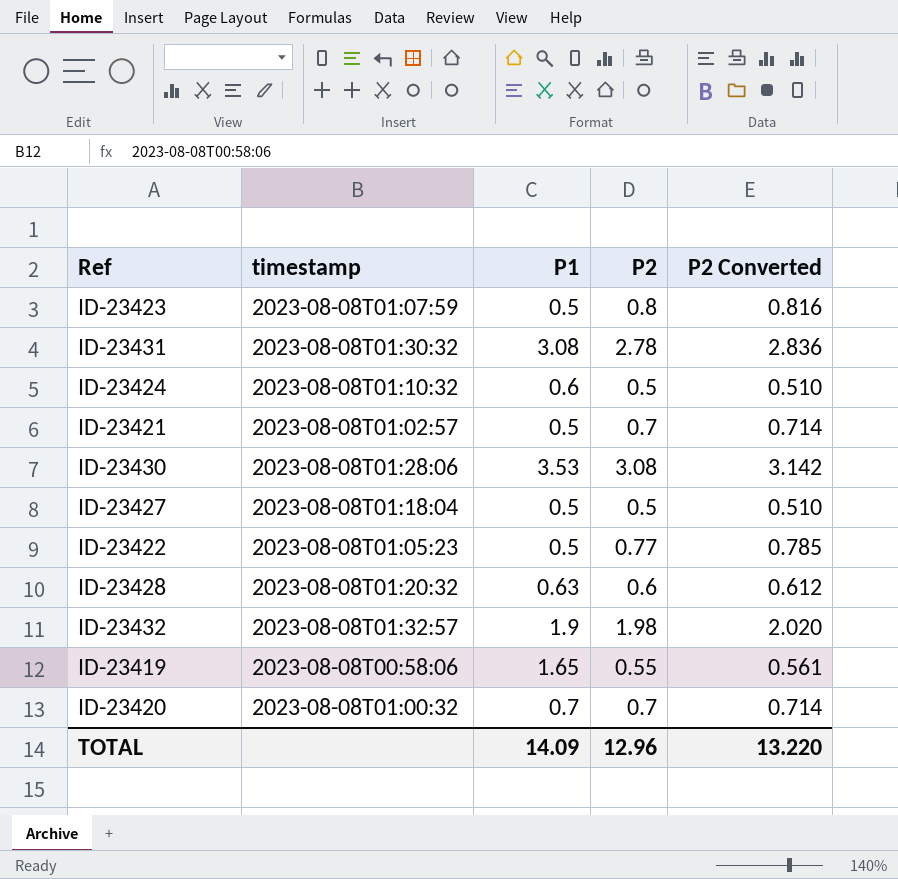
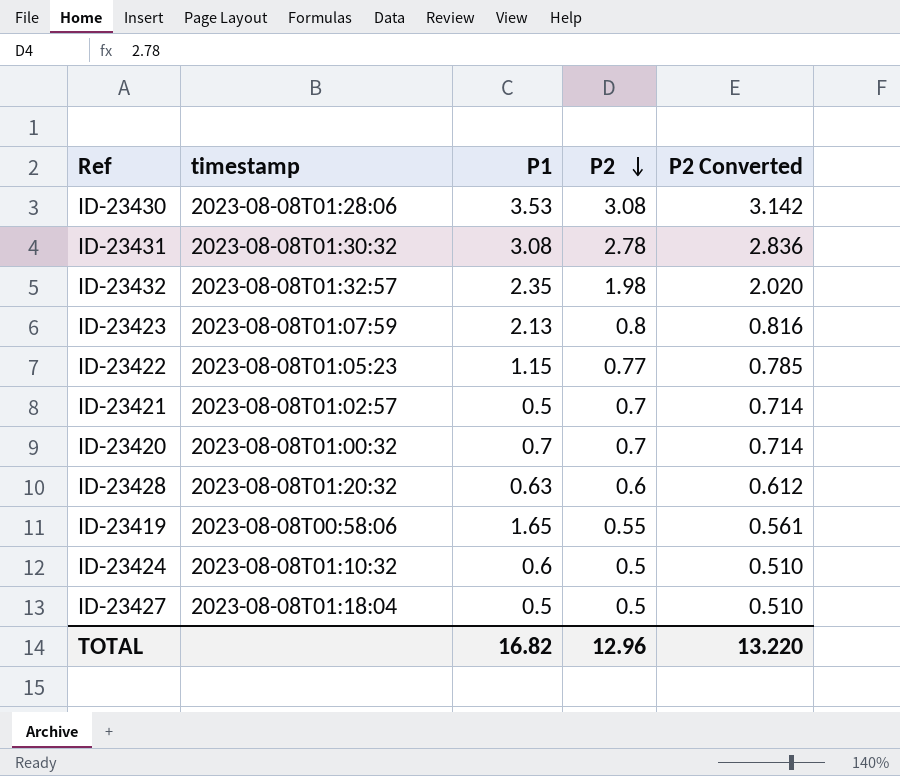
row order: none -> P2 descending
ID-23432 | P1: 1.9 -> 2.35
ID-23423 | P1: 0.5 -> 2.13
ID-23422 | P1: 0.5 -> 1.15
TOTAL | P1: 14.09 -> 16.82

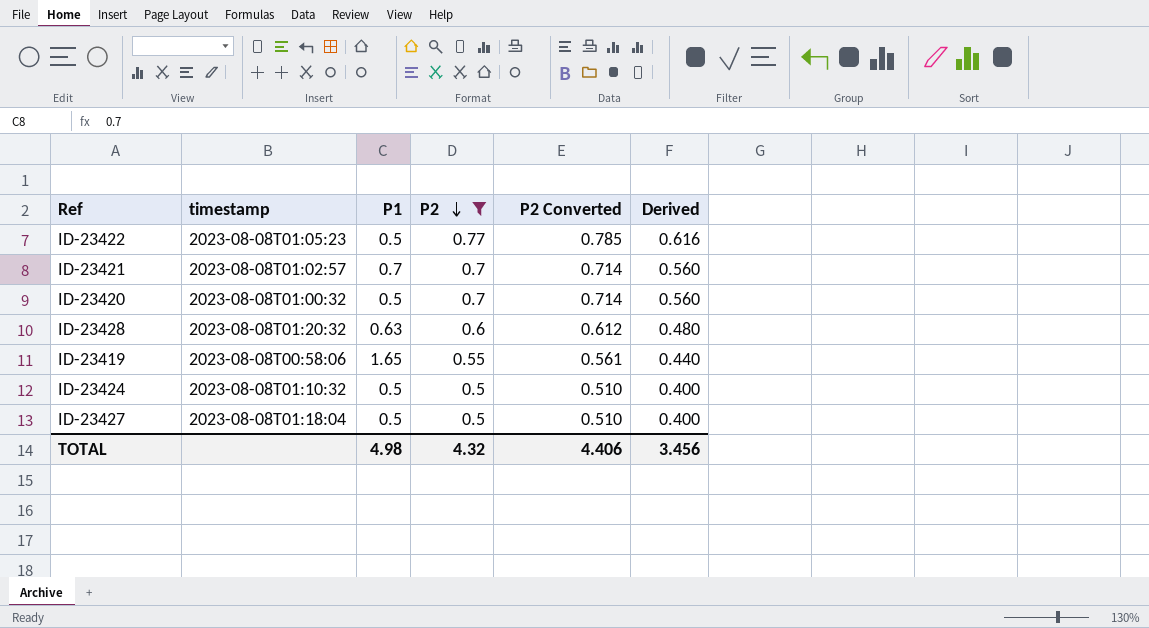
filter: none -> P2 <= 0.77
column Derived | formula: none -> [P2] * 0.8
ID-23422 | P1: 1.15 -> 0.5
ID-23421 | P1: 0.5 -> 0.7
ID-23420 | P1: 0.7 -> 0.5
ID-23424 | P1: 0.6 -> 0.5
TOTAL | P1: 16.82 -> 4.98
TOTAL | P2: 12.96 -> 4.32
TOTAL | P2 Converted: 13.220 -> 4.406

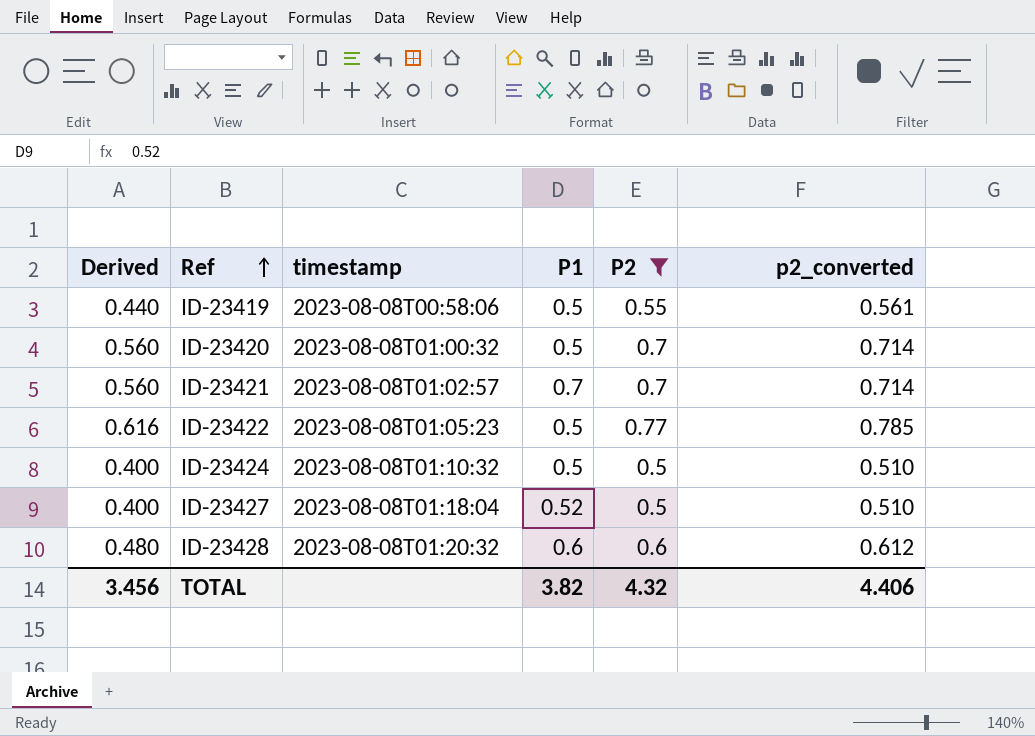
row order: P2 descending -> Ref ascending
column Derived | position: 6 -> 1
column name: P2 Converted -> p2_converted
ID-23419 | P1: 1.65 -> 0.5
ID-23427 | P1: 0.5 -> 0.52
ID-23428 | P1: 0.63 -> 0.6
TOTAL | P1: 4.98 -> 3.82

